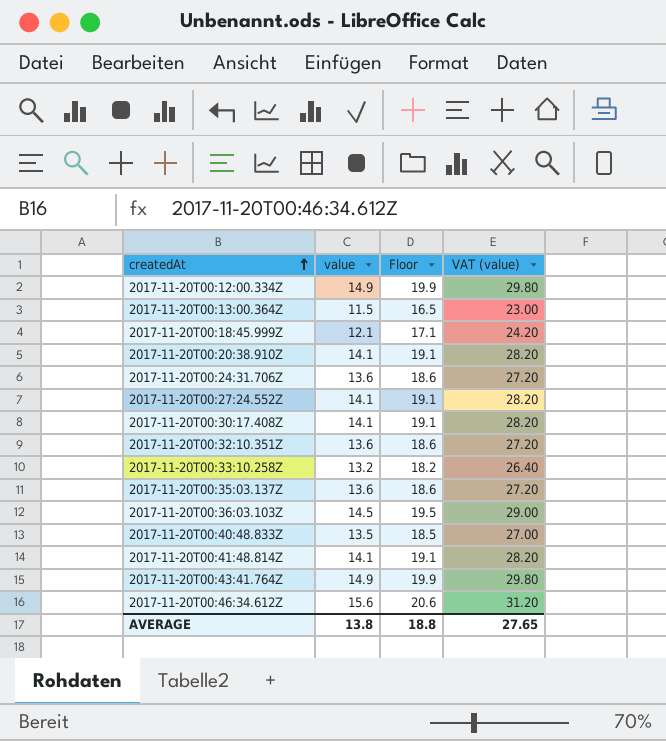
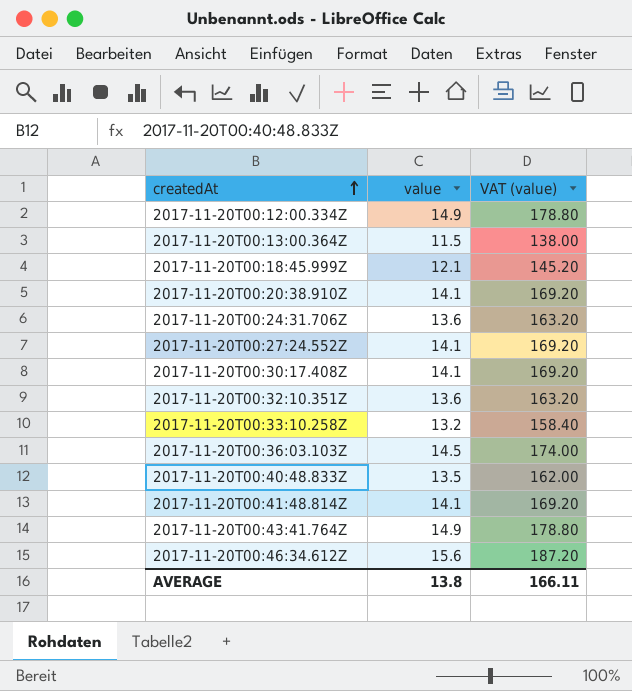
column Floor | formula: [value] + 5 -> none
column VAT (value) | formula: [value] * 2 -> [value] * 12
row 2017-11-20T00:35:03.137Z: 13.6 | 18.6 | 27.20 -> none
AVERAGE | VAT (value): 27.65 -> 166.11

